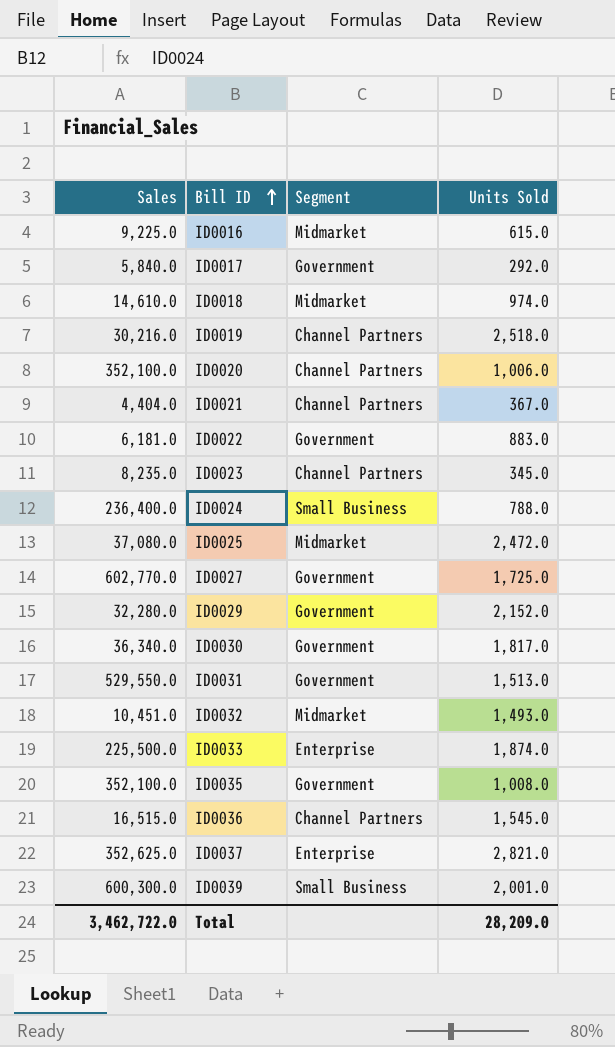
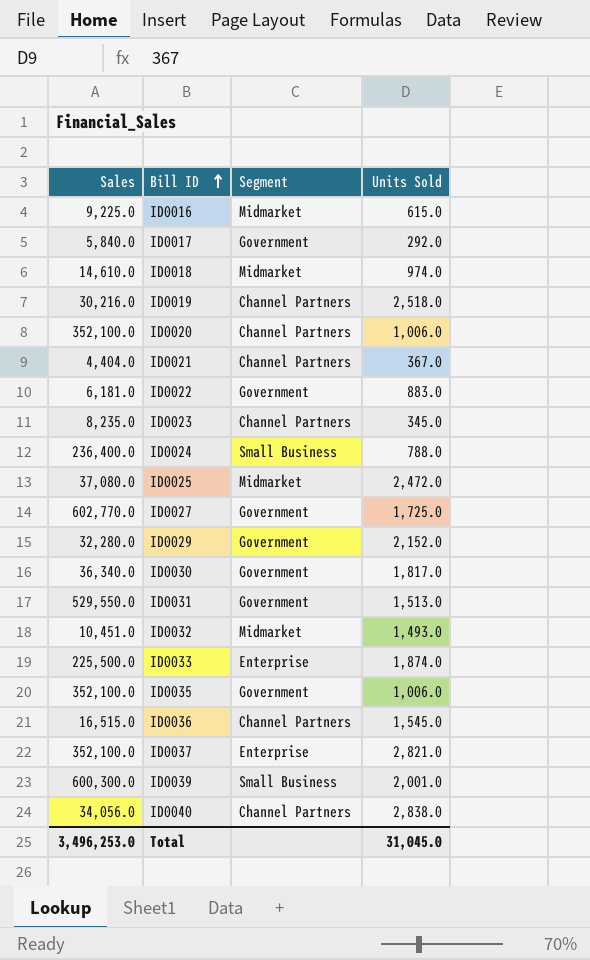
ID0035 | Units Sold: 1,008.0 -> 1,006.0
ID0037 | Sales: 352,625.0 -> 352,100.0
row ID0040: none -> 34,056.0 | Channel Partners | 2,838.0
Total | Sales: 3,462,722.0 -> 3,496,253.0
Total | Units Sold: 28,209.0 -> 31,045.0

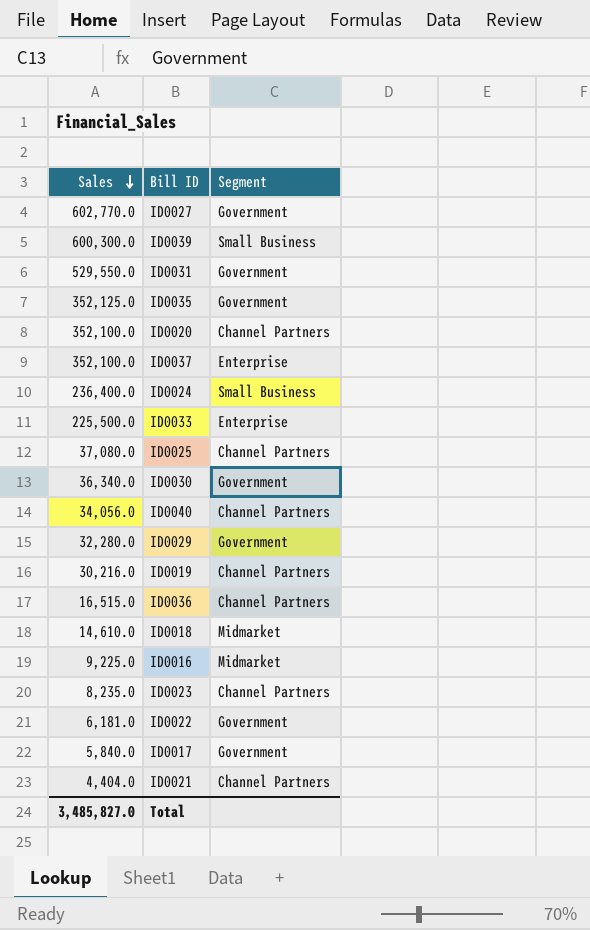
row order: Bill ID ascending -> Sales descending
column Units Sold | position: 4 -> none
row ID0032: 10,451.0 | Midmarket | 1,493.0 -> none
ID0035 | Sales: 352,100.0 -> 352,125.0
ID0025 | Segment: Midmarket -> Channel Partners
Total | Sales: 3,496,253.0 -> 3,485,827.0

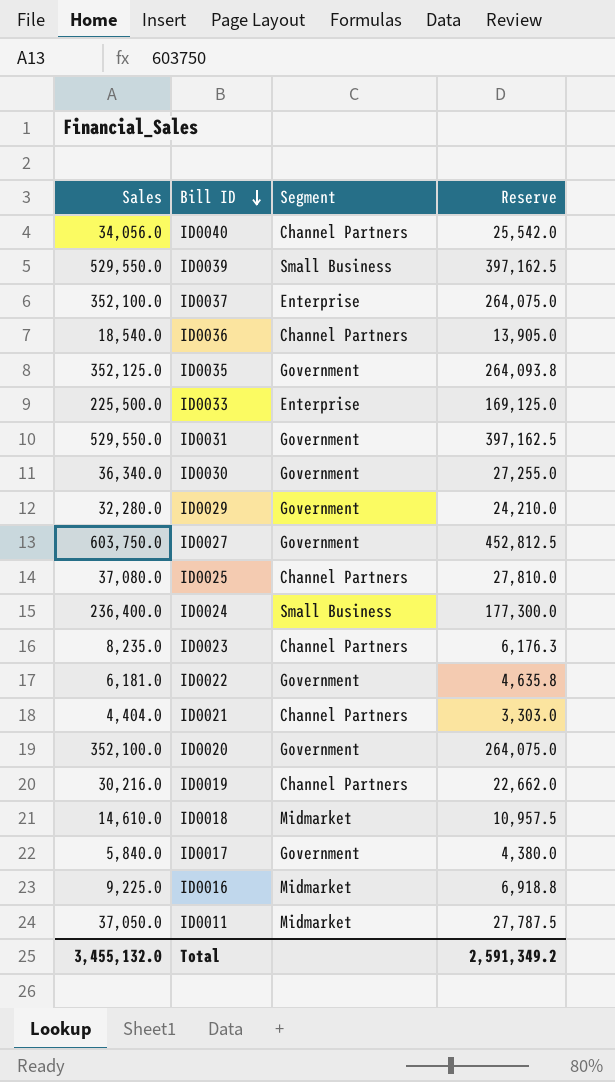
row order: Sales descending -> Bill ID descending
column Reserve | formula: none -> [Sales] * 0.75
ID0039 | Sales: 600,300.0 -> 529,550.0
ID0036 | Sales: 16,515.0 -> 18,540.0
ID0027 | Sales: 602,770.0 -> 603,750.0
ID0020 | Segment: Channel Partners -> Government
row ID0011: none -> 37,050.0 | Midmarket | 27,787.5
Total | Sales: 3,485,827.0 -> 3,455,132.0

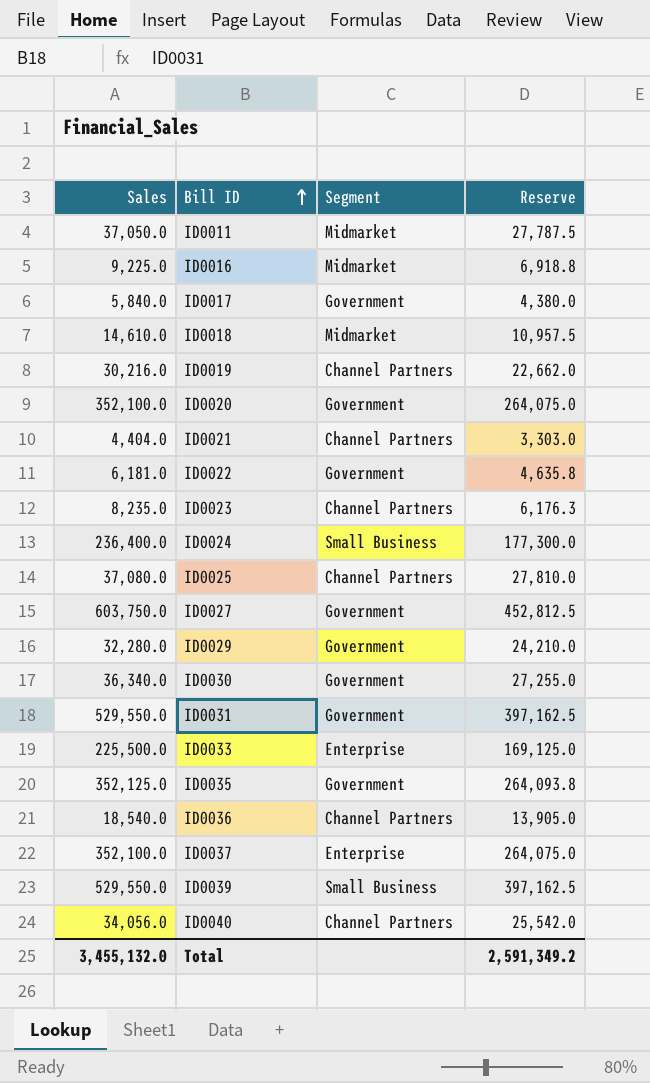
row order: Bill ID descending -> Bill ID ascending

